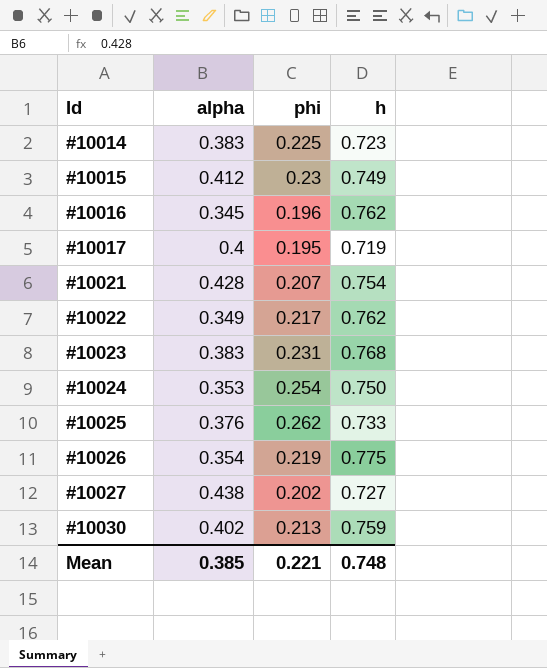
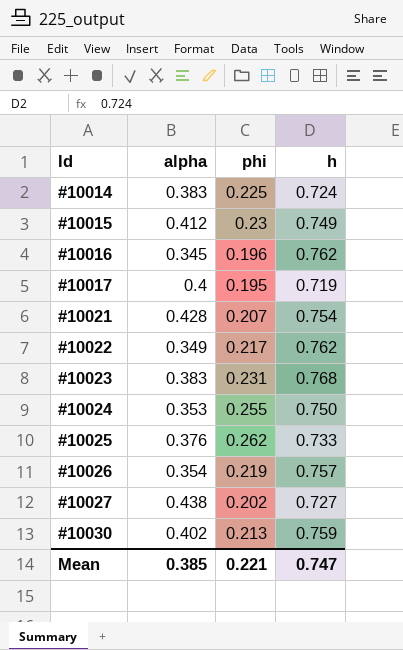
#10014 | h: 0.723 -> 0.724
#10024 | phi: 0.254 -> 0.255
#10026 | h: 0.775 -> 0.757
Mean | h: 0.748 -> 0.747

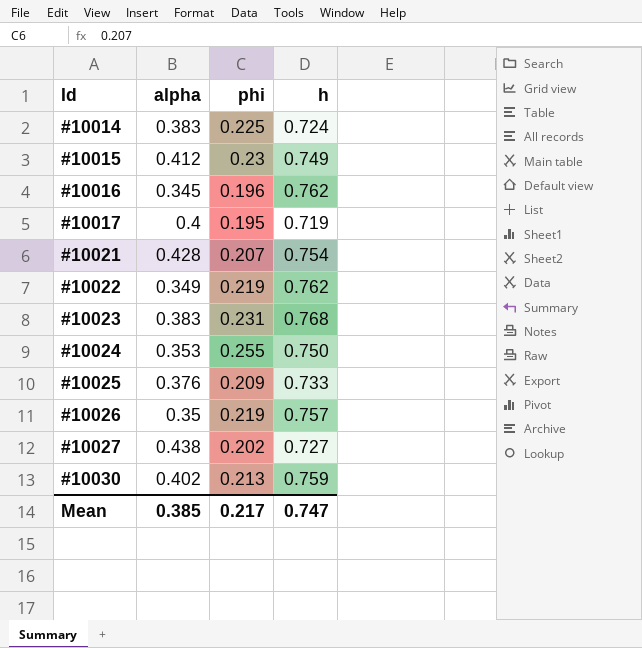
#10022 | phi: 0.217 -> 0.219
#10025 | phi: 0.262 -> 0.209
#10026 | alpha: 0.354 -> 0.35
Mean | phi: 0.221 -> 0.217

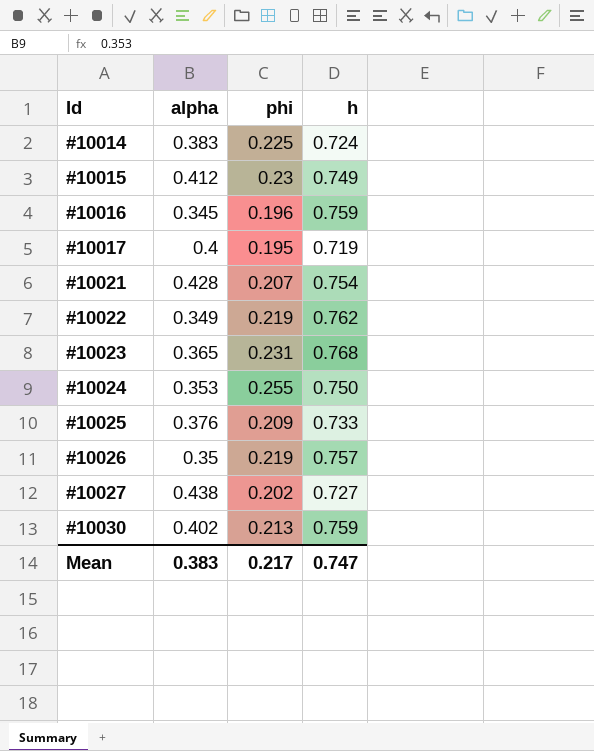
#10016 | h: 0.762 -> 0.759
#10023 | alpha: 0.383 -> 0.365
Mean | alpha: 0.385 -> 0.383

